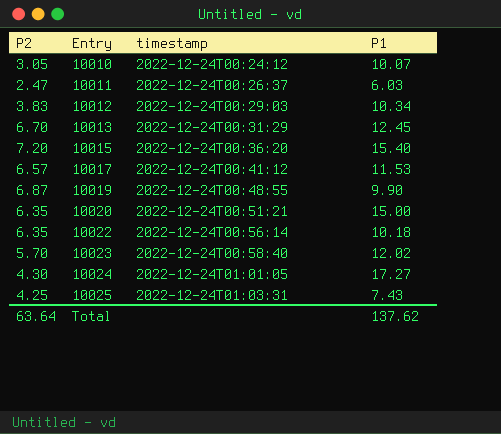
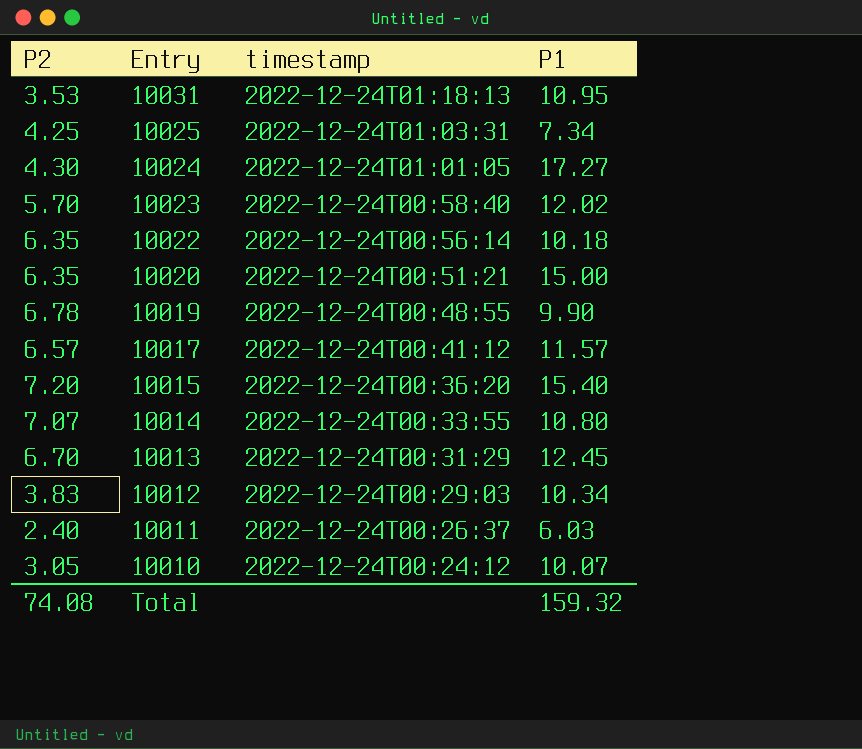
row order: Entry ascending -> Entry descending
row 10031: none -> 3.53 | 2022-12-24T01:18:13 | 10.95
10025 | P1: 7.43 -> 7.34
10019 | P2: 6.87 -> 6.78
10017 | P1: 11.53 -> 11.57
row 10014: none -> 7.07 | 2022-12-24T00:33:55 | 10.80
10011 | P2: 2.47 -> 2.40
Total | P2: 63.64 -> 74.08
Total | P1: 137.62 -> 159.32

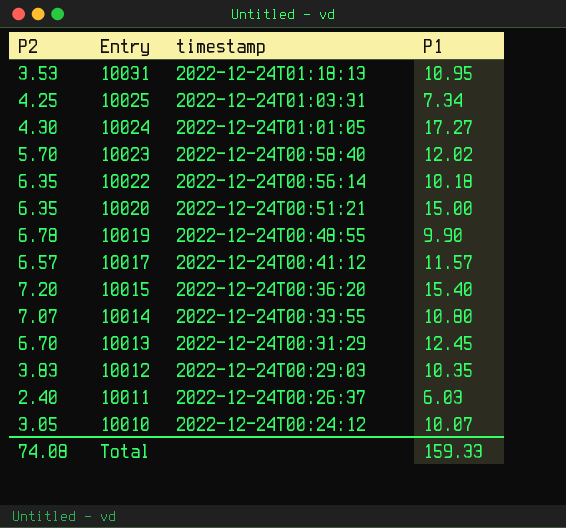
10012 | P1: 10.34 -> 10.35
Total | P1: 159.32 -> 159.33

